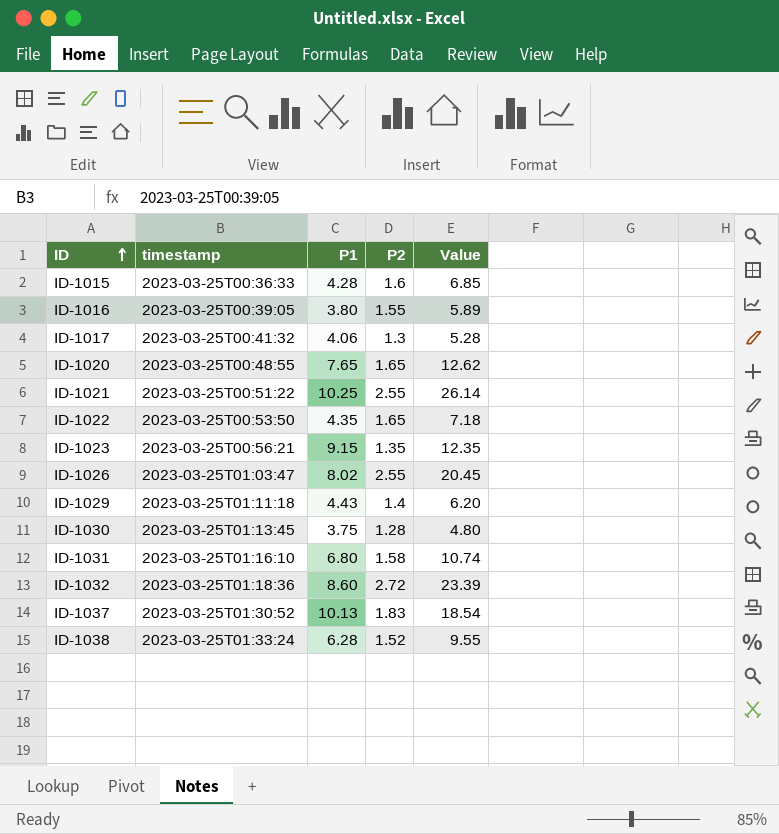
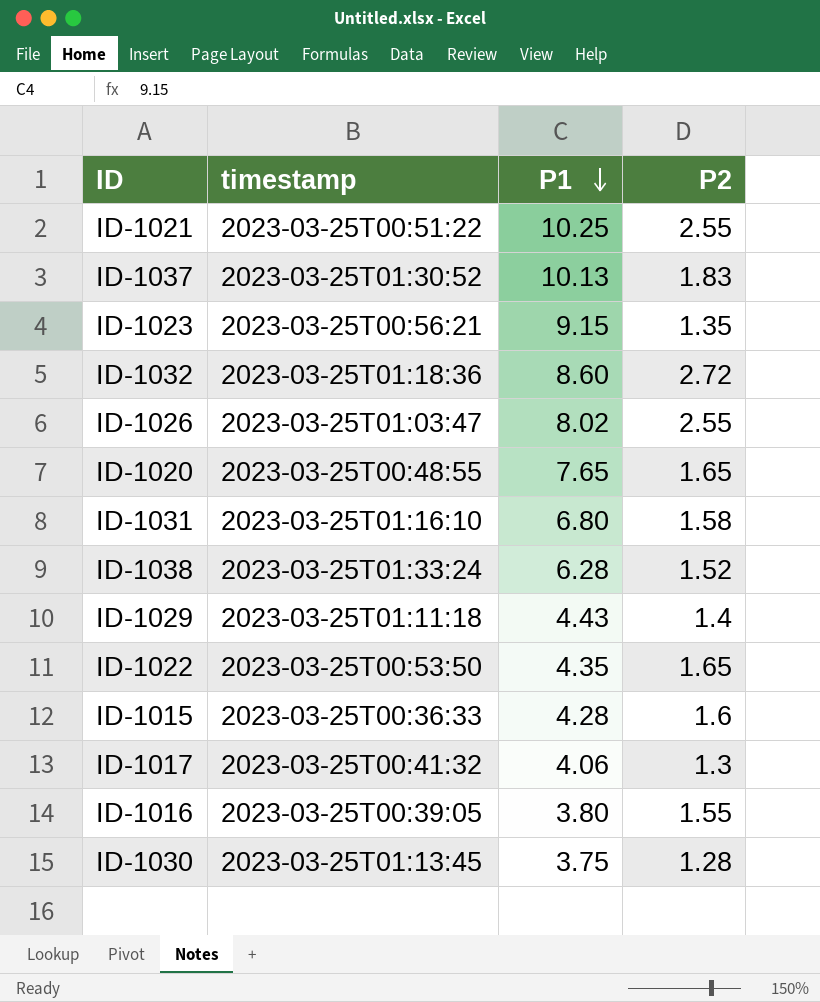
row order: ID ascending -> P1 descending
column Value | formula: [P1] * [P2] -> none

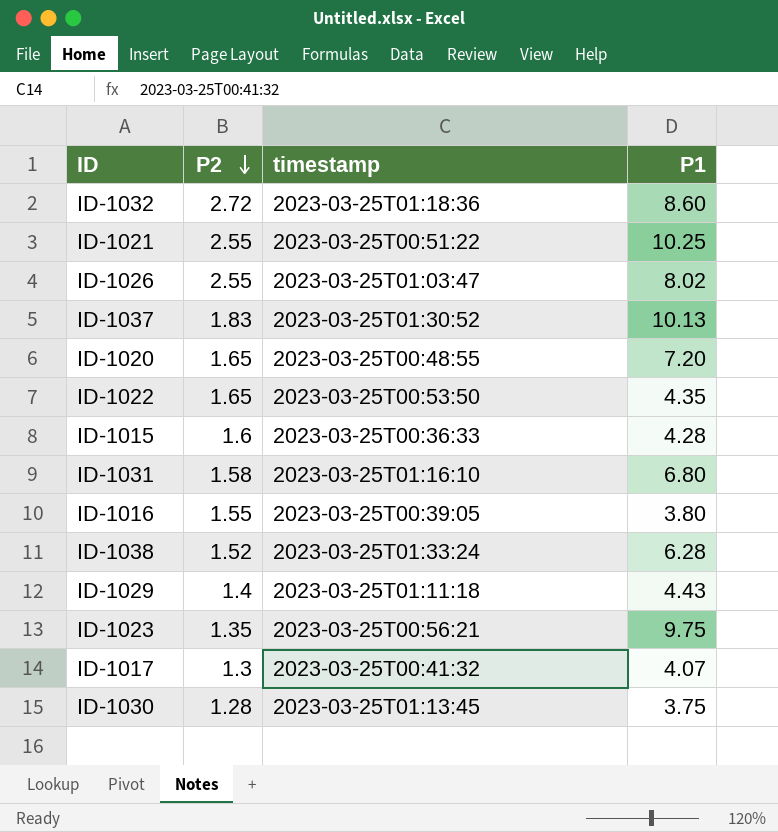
row order: P1 descending -> P2 descending
column P2 | position: 4 -> 2
ID-1020 | P1: 7.65 -> 7.20
ID-1023 | P1: 9.15 -> 9.75
ID-1017 | P1: 4.06 -> 4.07

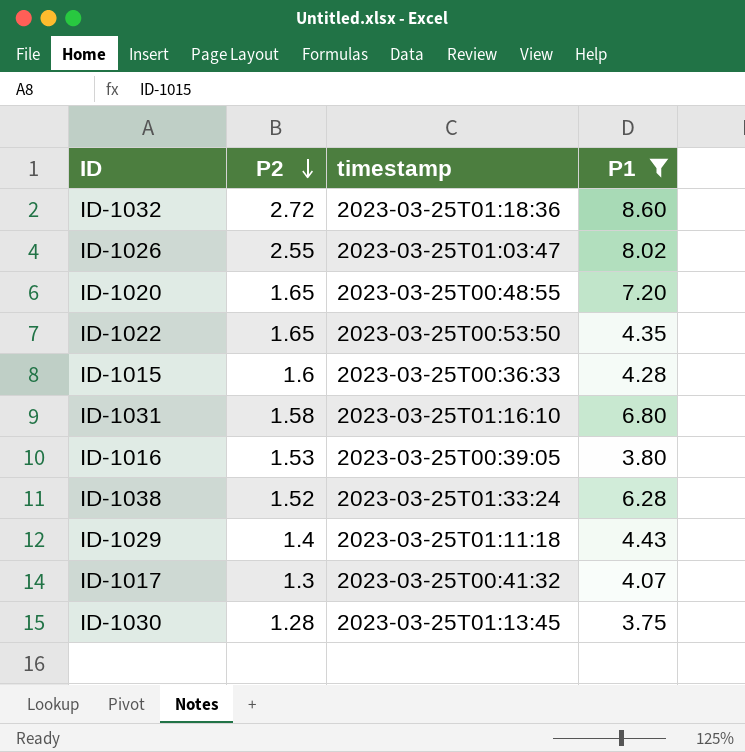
filter: none -> P1 <= 8.60
ID-1016 | P2: 1.55 -> 1.53

